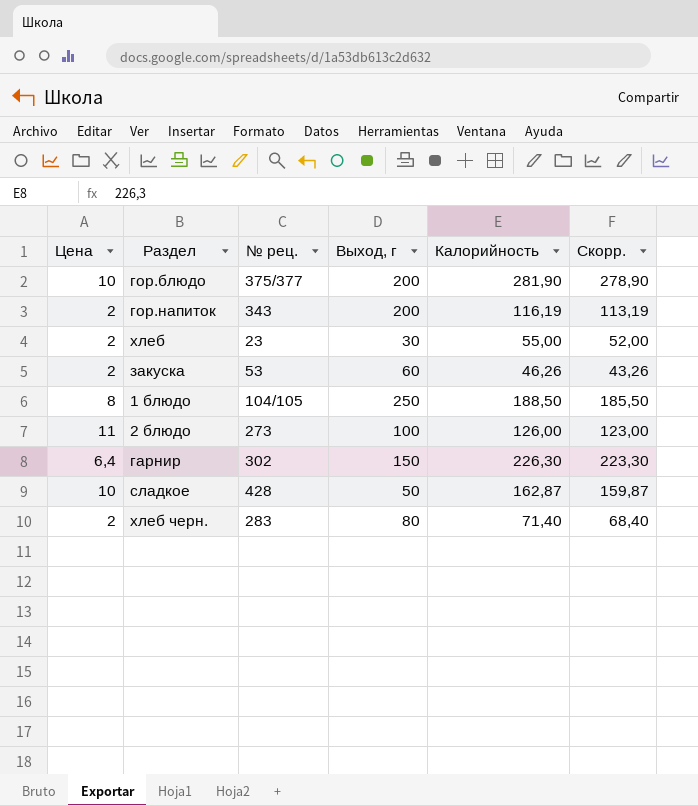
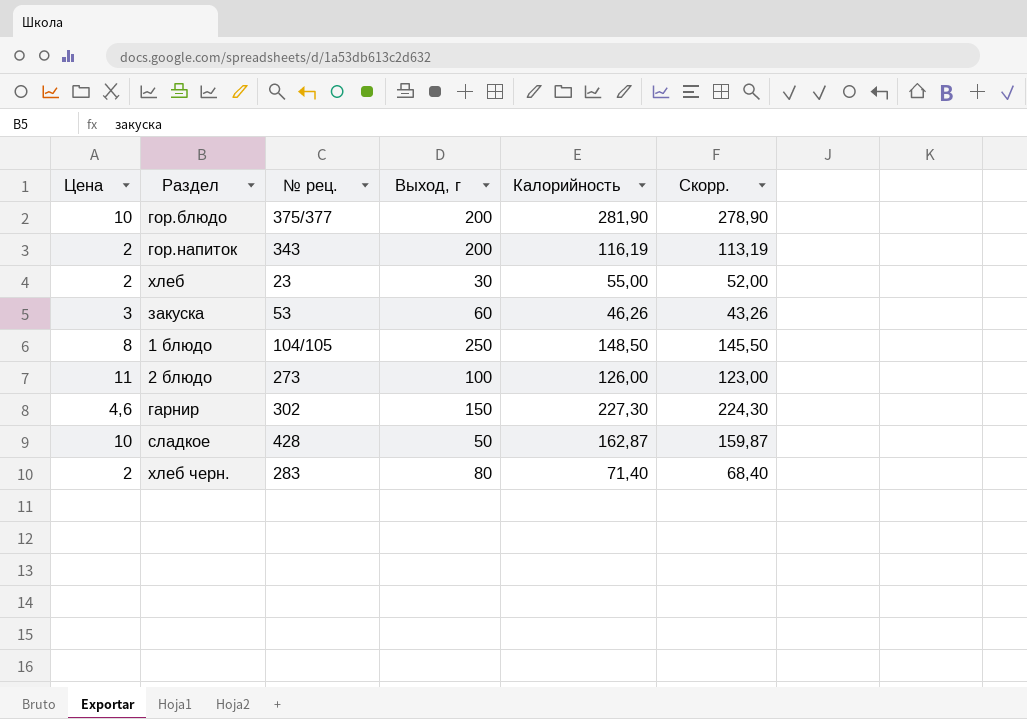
закуска | Цена: 2 -> 3
1 блюдо | Калорийность: 188,50 -> 148,50
1 блюдо | Скорр.: 185,50 -> 145,50
гарнир | Цена: 6,4 -> 4,6
гарнир | Калорийность: 226,30 -> 227,30
гарнир | Скорр.: 223,30 -> 224,30

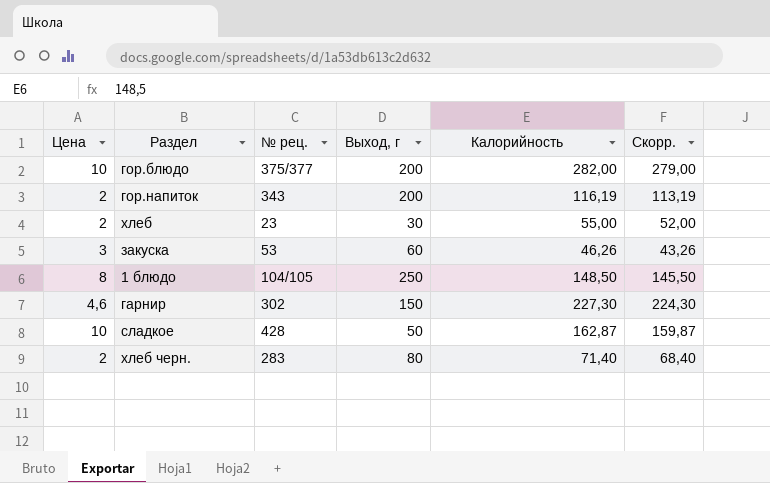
row 2 блюдо: 11 | 273 | 100 | 126,00 | 123,00 -> none
гор.блюдо | Калорийность: 281,90 -> 282,00
гор.блюдо | Скорр.: 278,90 -> 279,00

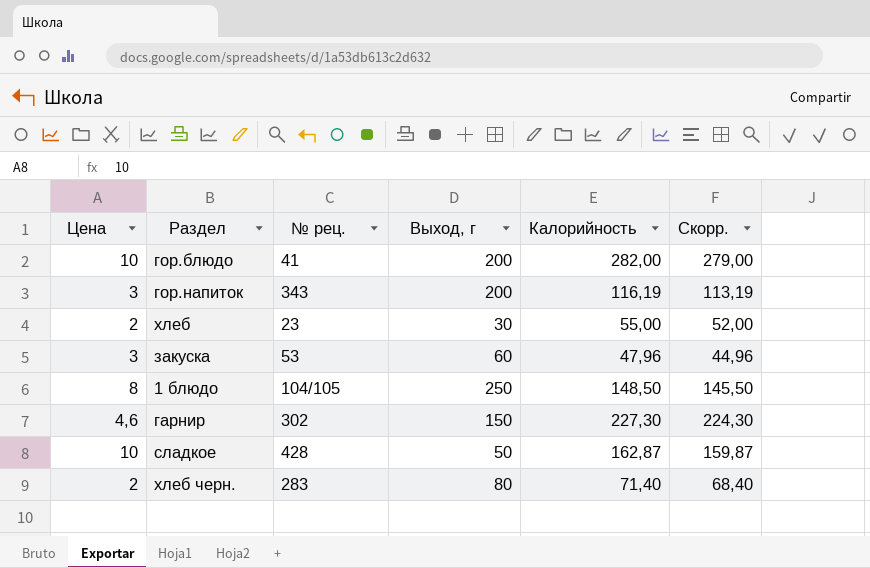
гор.блюдо | № рец.: 375/377 -> 41
гор.напиток | Цена: 2 -> 3
закуска | Калорийность: 46,26 -> 47,96
закуска | Скорр.: 43,26 -> 44,96

